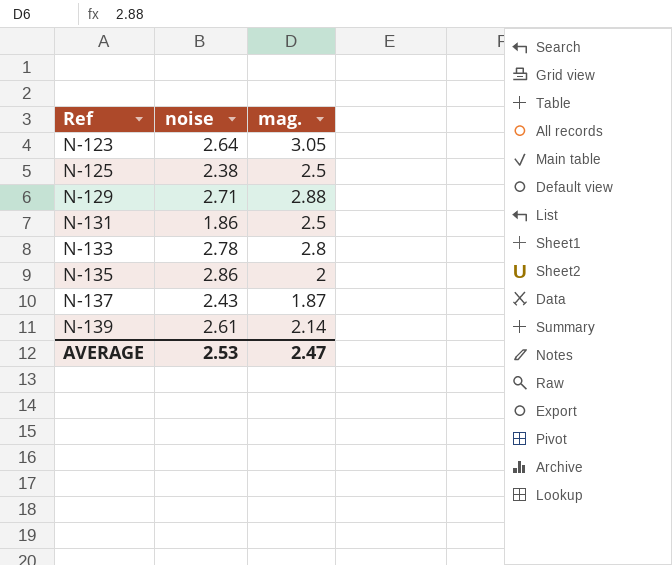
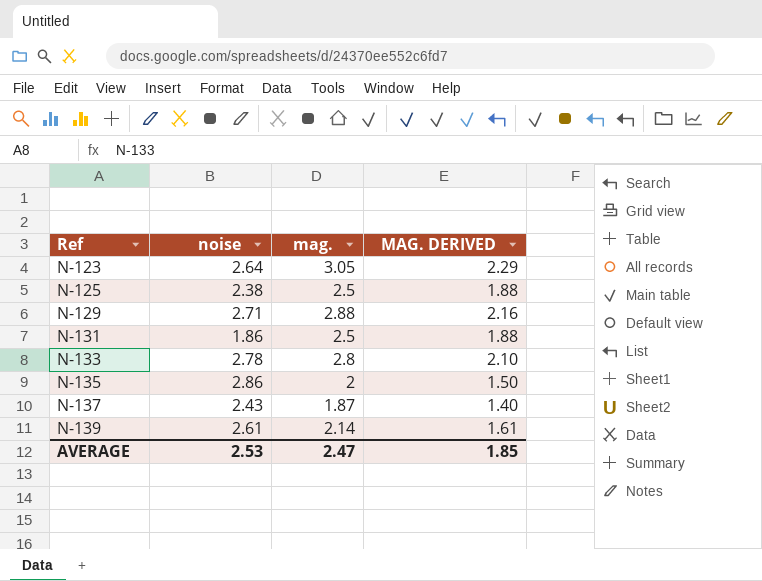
column MAG. DERIVED | formula: none -> [mag.] * 0.75

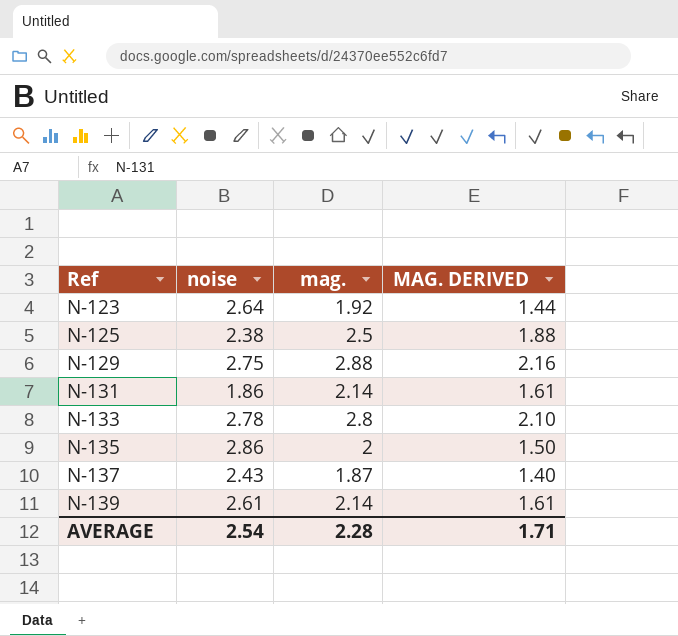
N-123 | mag.: 3.05 -> 1.92
N-123 | MAG. DERIVED: 2.29 -> 1.44
N-129 | noise: 2.71 -> 2.75
N-131 | mag.: 2.5 -> 2.14
N-131 | MAG. DERIVED: 1.88 -> 1.61
AVERAGE | noise: 2.53 -> 2.54
AVERAGE | mag.: 2.47 -> 2.28
AVERAGE | MAG. DERIVED: 1.85 -> 1.71

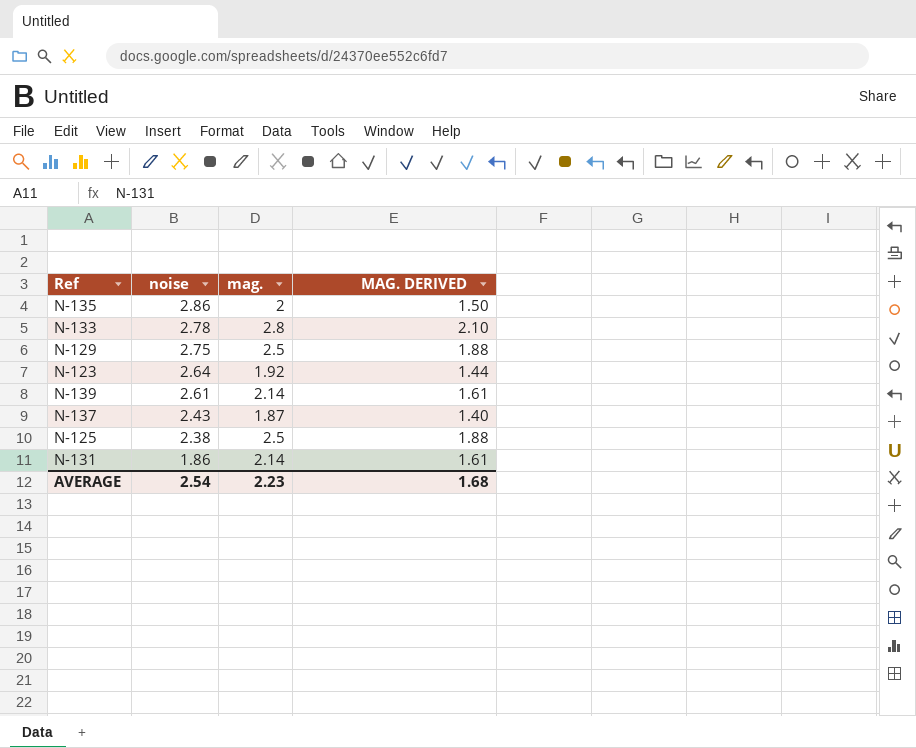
row order: Ref ascending -> noise descending
N-129 | mag.: 2.88 -> 2.5
N-129 | MAG. DERIVED: 2.16 -> 1.88
AVERAGE | mag.: 2.28 -> 2.23
AVERAGE | MAG. DERIVED: 1.71 -> 1.68

